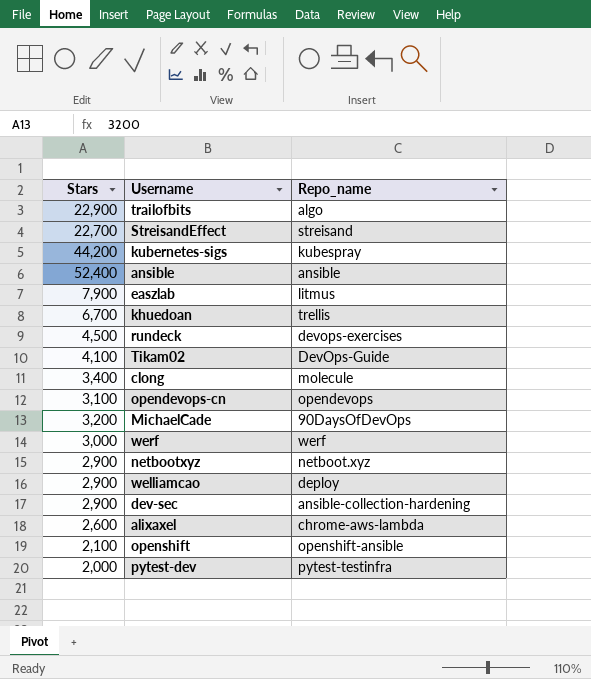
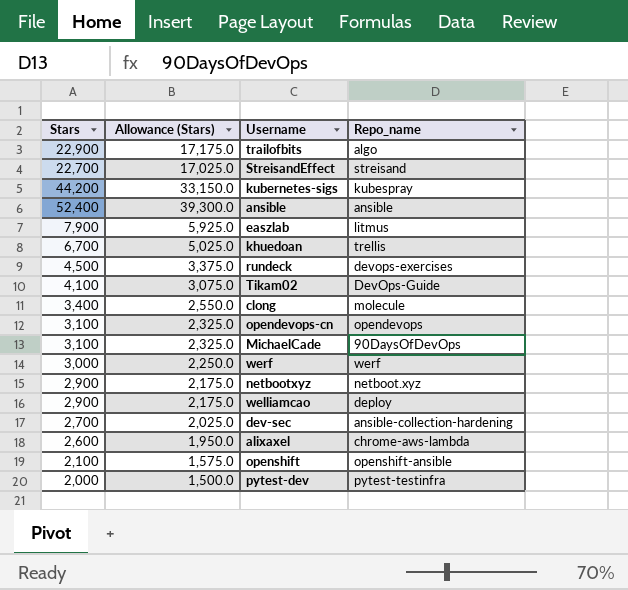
column Allowance (Stars) | formula: none -> [Stars] * 0.75
MichaelCade | Stars: 3,200 -> 3,100
dev-sec | Stars: 2,900 -> 2,700

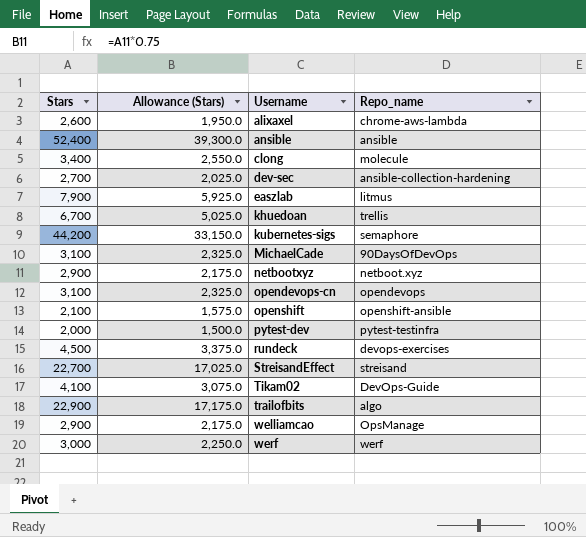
row order: none -> Username ascending
kubernetes-sigs | Repo_name: kubespray -> semaphore
welliamcao | Repo_name: deploy -> OpsManage

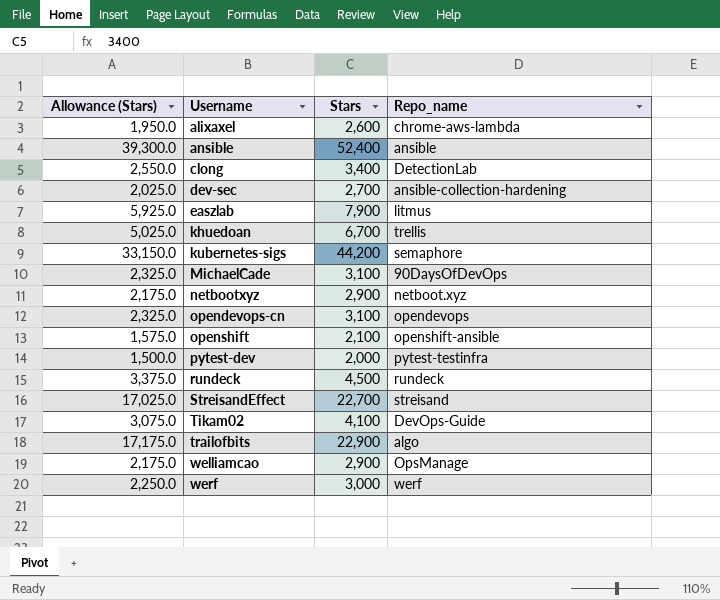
column Stars | position: 1 -> 3
clong | Repo_name: molecule -> DetectionLab
rundeck | Repo_name: devops-exercises -> rundeck

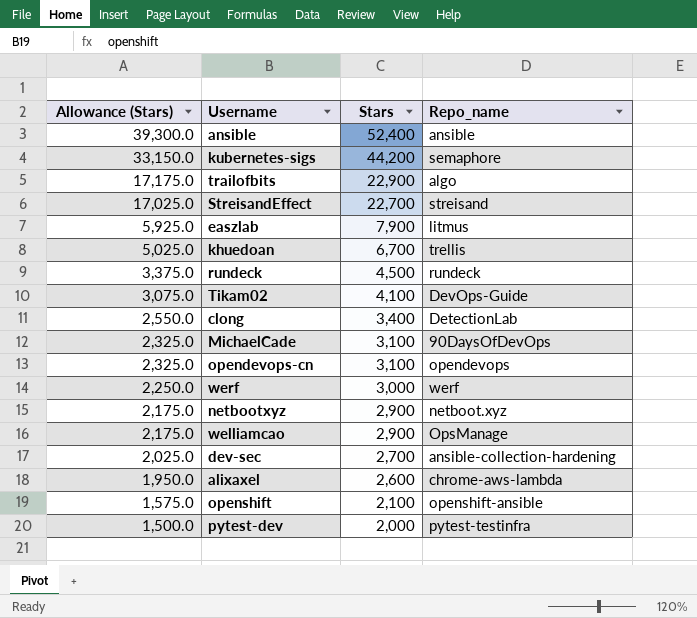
row order: Username ascending -> Allowance (Stars) descending

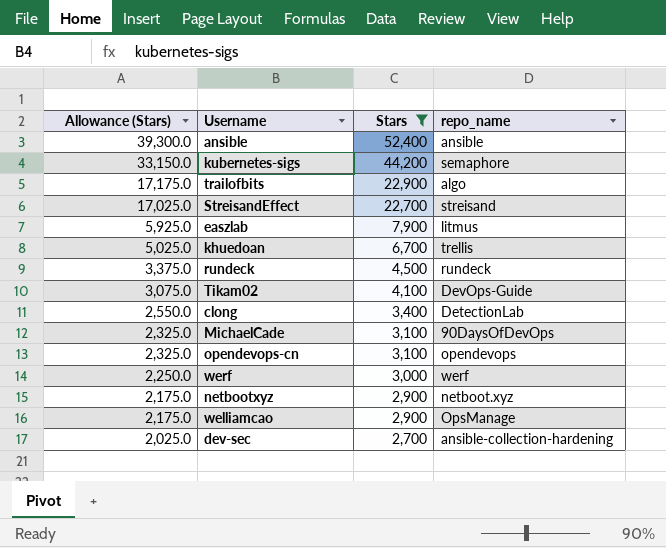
filter: none -> Stars >= 2,700
column name: Repo_name -> repo_name

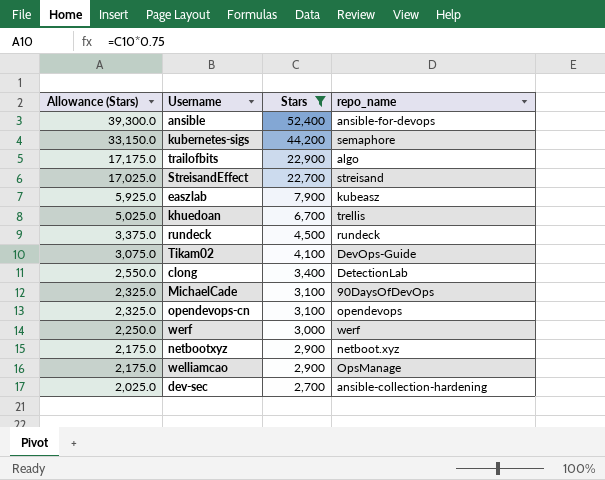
ansible | repo_name: ansible -> ansible-for-devops
easzlab | repo_name: litmus -> kubeasz

